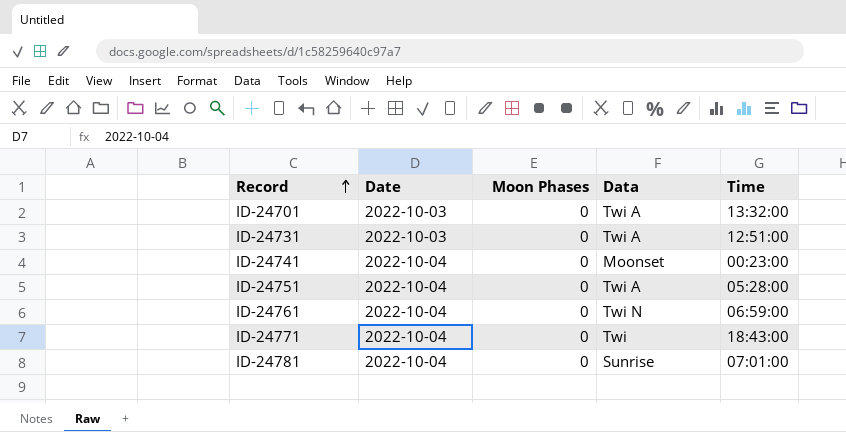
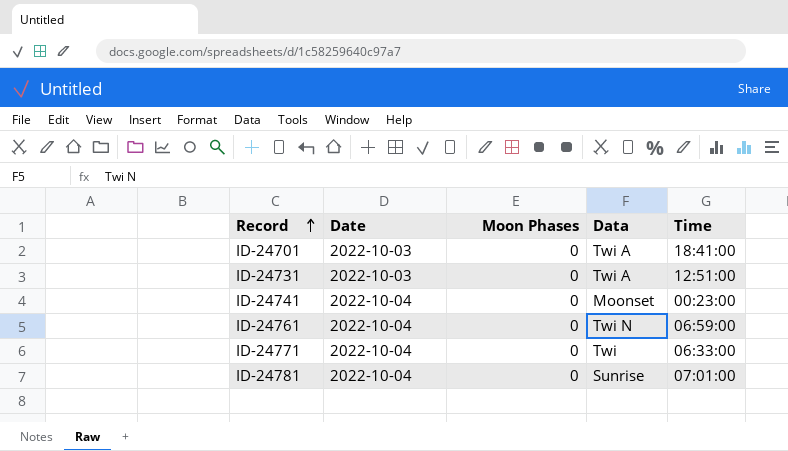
row ID-24751: 2022-10-04 | 0 | Twi A | 05:28:00 -> none
ID-24701 | Time: 13:32:00 -> 18:41:00
ID-24771 | Time: 18:43:00 -> 06:33:00

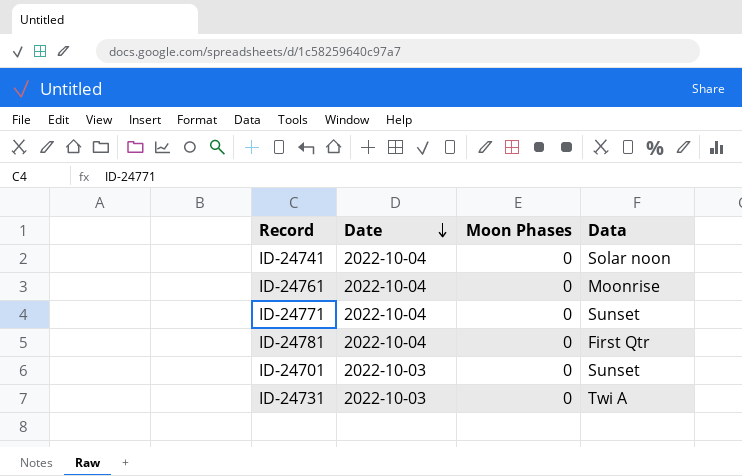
row order: Record ascending -> Date descending
column Time | position: 5 -> none
ID-24741 | Data: Moonset -> Solar noon
ID-24761 | Data: Twi N -> Moonrise
ID-24771 | Data: Twi -> Sunset
ID-24781 | Data: Sunrise -> First Qtr
ID-24701 | Data: Twi A -> Sunset

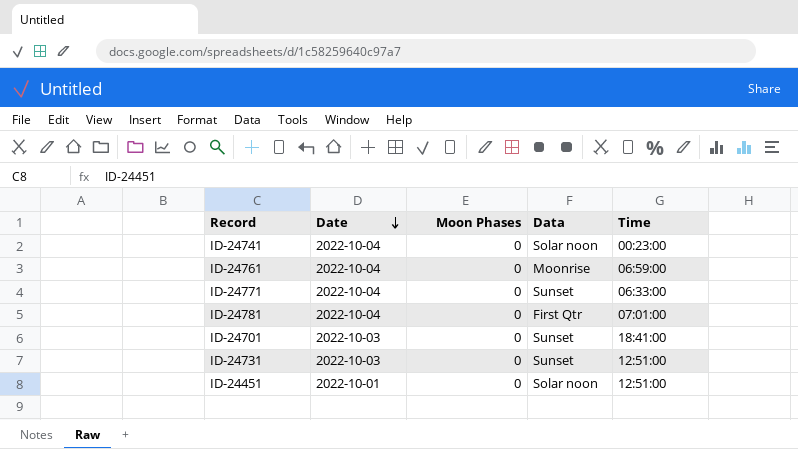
column Time | position: none -> 5
ID-24731 | Data: Twi A -> Sunset
row ID-24451: none -> 2022-10-01 | 0 | Solar noon | 12:51:00

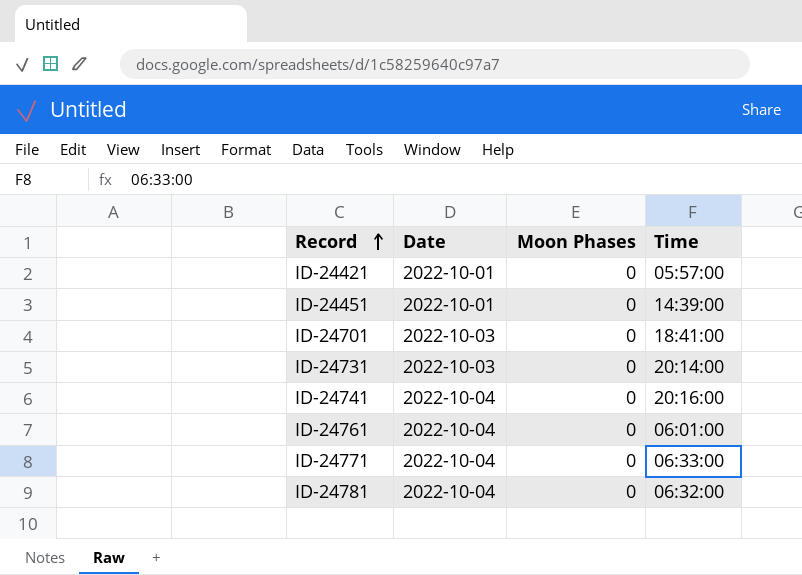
row order: Date descending -> Record ascending
column Data | position: 4 -> none
row ID-24421: none -> 2022-10-01 | 0 | 05:57:00
ID-24451 | Time: 12:51:00 -> 14:39:00
ID-24731 | Time: 12:51:00 -> 20:14:00
ID-24741 | Time: 00:23:00 -> 20:16:00
ID-24761 | Time: 06:59:00 -> 06:01:00
ID-24781 | Time: 07:01:00 -> 06:32:00

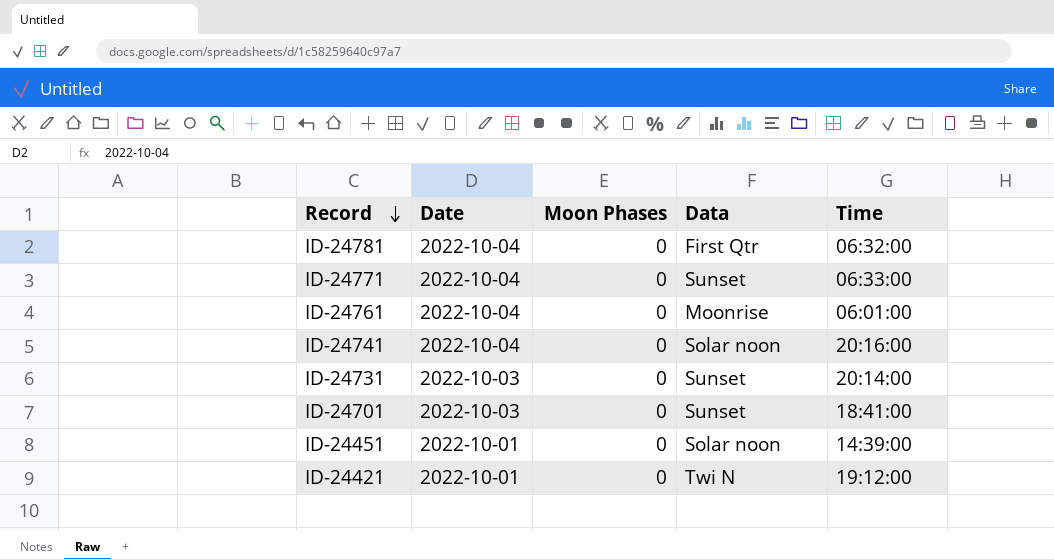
row order: Record ascending -> Record descending
column Data | position: none -> 4
ID-24421 | Time: 05:57:00 -> 19:12:00

